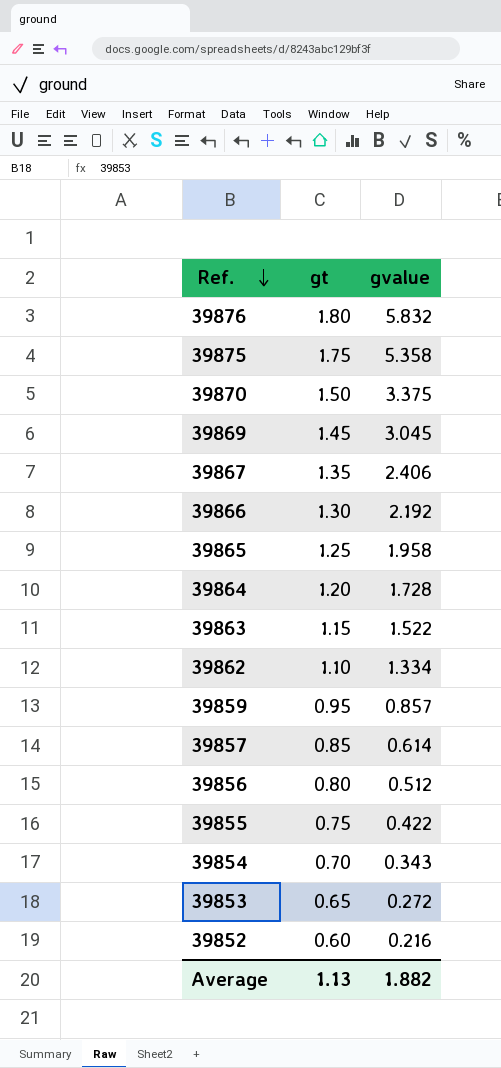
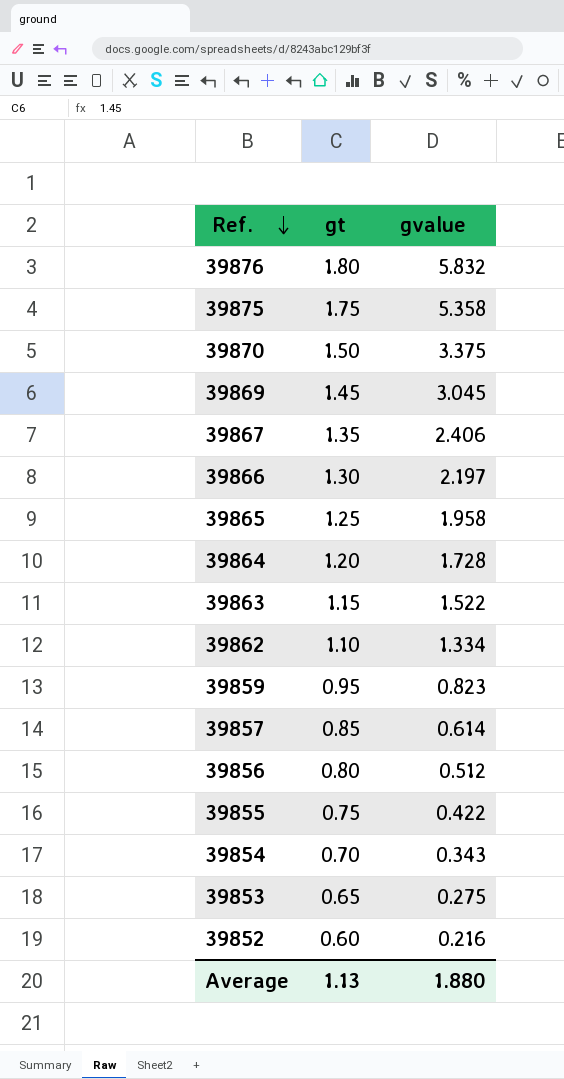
39866 | gvalue: 2.192 -> 2.197
39859 | gvalue: 0.857 -> 0.823
39853 | gvalue: 0.272 -> 0.275
Average | gvalue: 1.882 -> 1.880

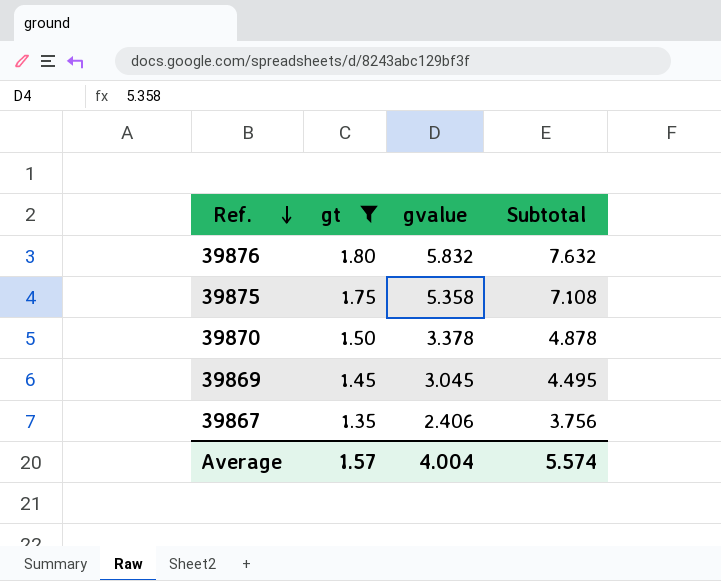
filter: none -> gt >= 1.35
column Subtotal | formula: none -> [gt] + [gvalue]
39870 | gvalue: 3.375 -> 3.378
Average | gt: 1.13 -> 1.57
Average | gvalue: 1.880 -> 4.004

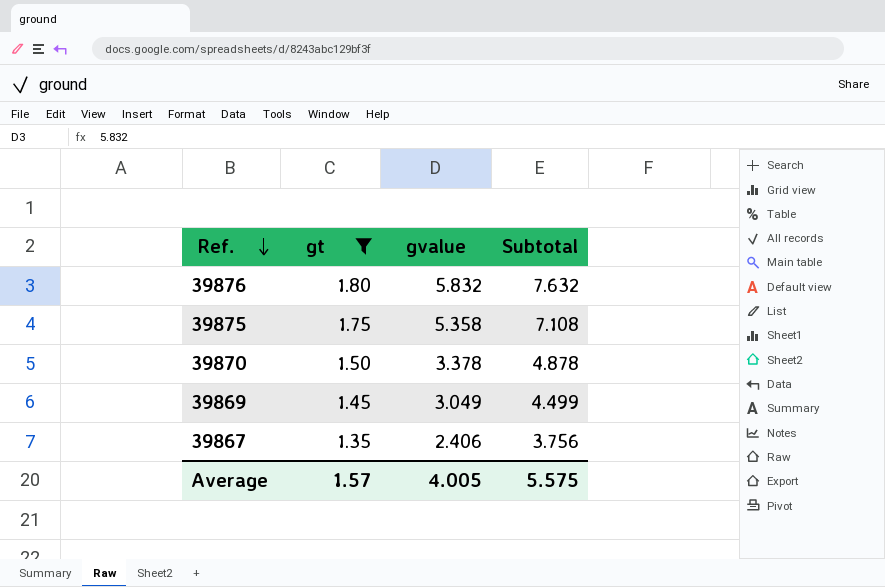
39869 | gvalue: 3.045 -> 3.049
39869 | Subtotal: 4.495 -> 4.499
Average | gvalue: 4.004 -> 4.005
Average | Subtotal: 5.574 -> 5.575

